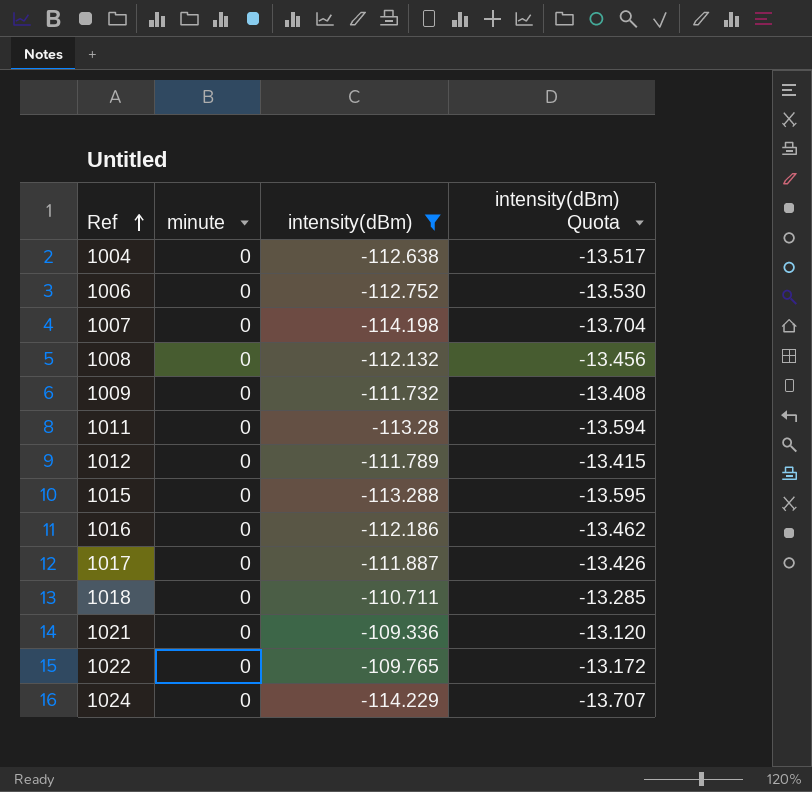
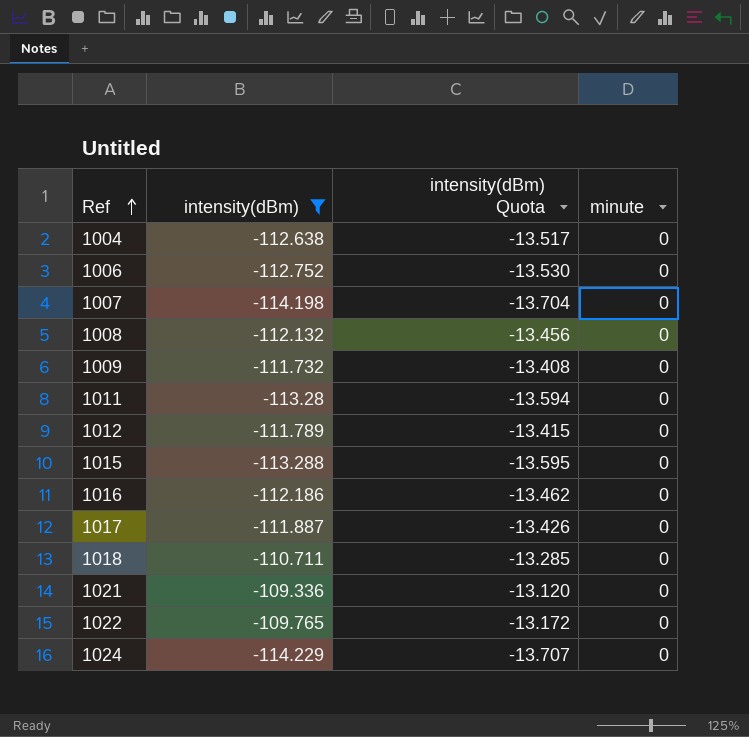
column minute | position: 2 -> 4

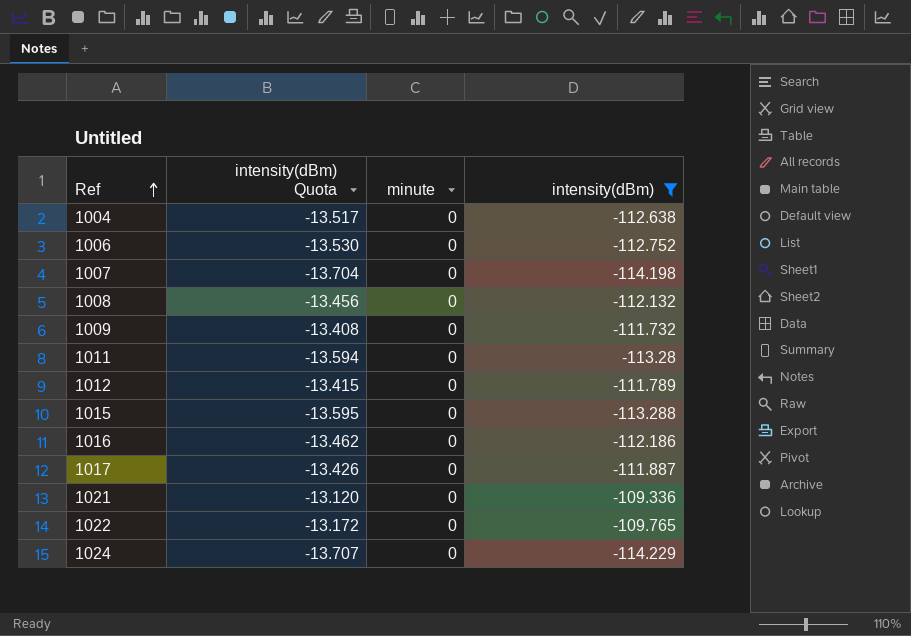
column intensity(dBm) | position: 2 -> 4
row 1018: -110.711 | -13.285 | 0 -> none

